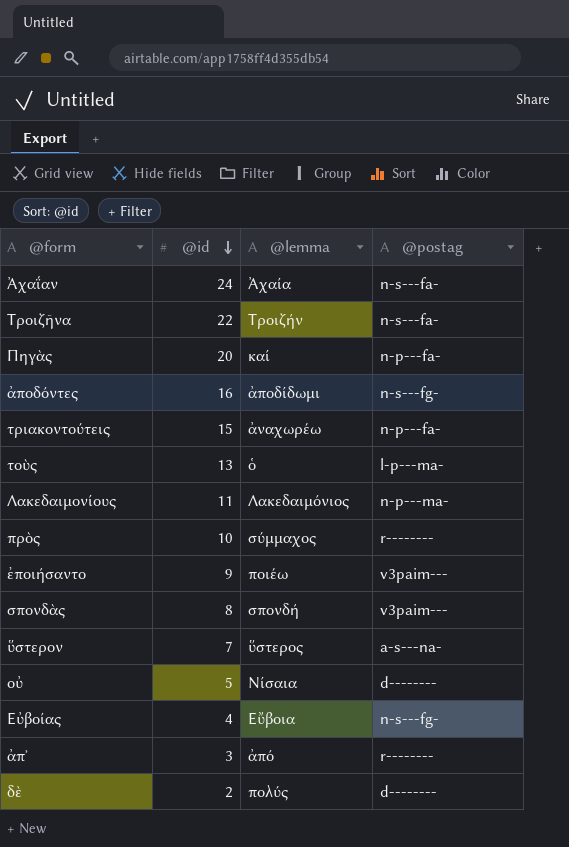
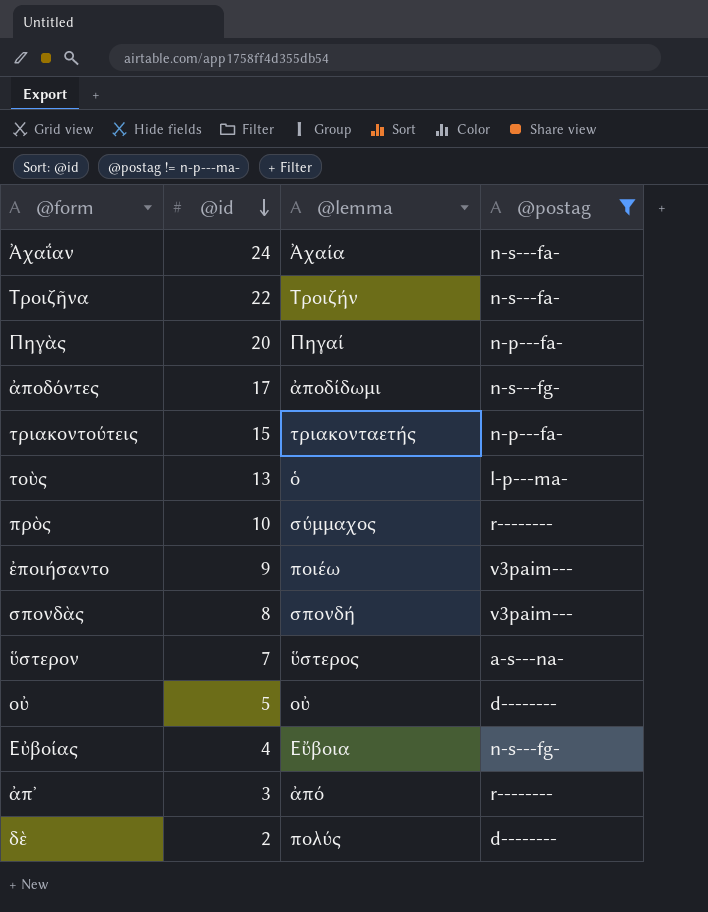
filter: none -> @postag != n-p---ma-
Πηγὰς | @lemma: καί -> Πηγαί
ἀποδόντες | @id: 16 -> 17
τριακοντούτεις | @lemma: ἀναχωρέω -> τριακονταετής
οὐ | @lemma: Νίσαια -> οὐ

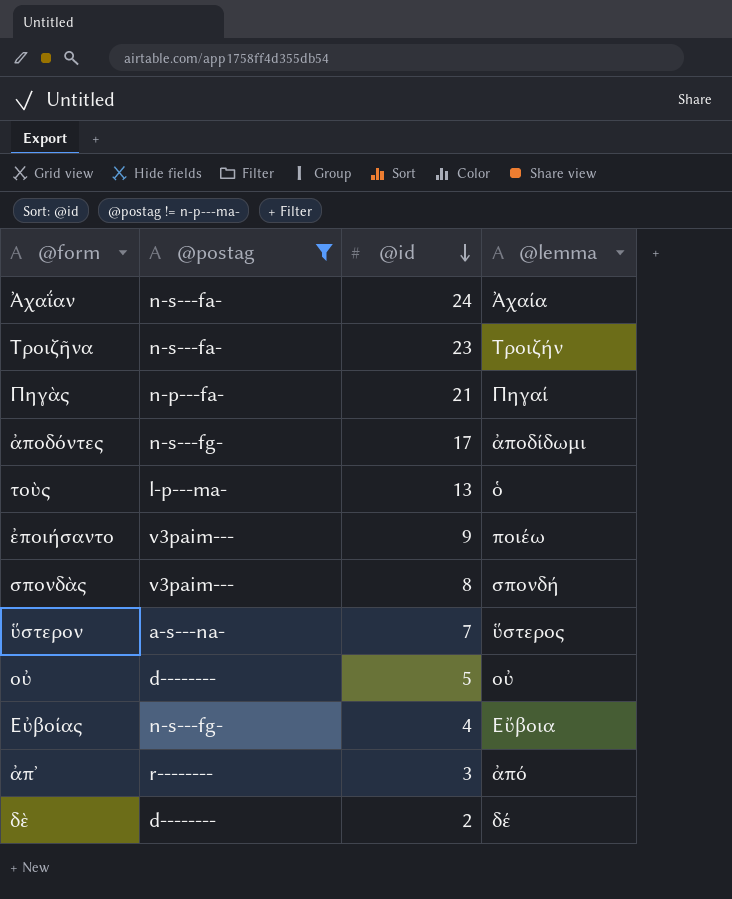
column @postag | position: 4 -> 2
row τριακοντούτεις: 15 | τριακονταετής | n-p---fa- -> none
row πρὸς: 10 | σύμμαχος | r-------- -> none
Τροιζῆνα | @id: 22 -> 23
Πηγὰς | @id: 20 -> 21
δὲ | @lemma: πολύς -> δέ

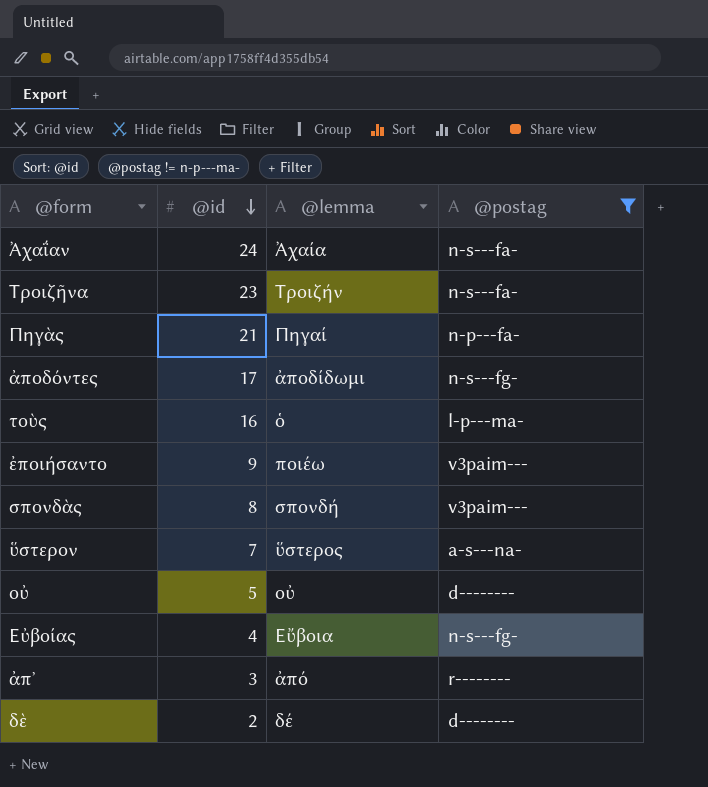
column @postag | position: 2 -> 4
τοὺς | @id: 13 -> 16

